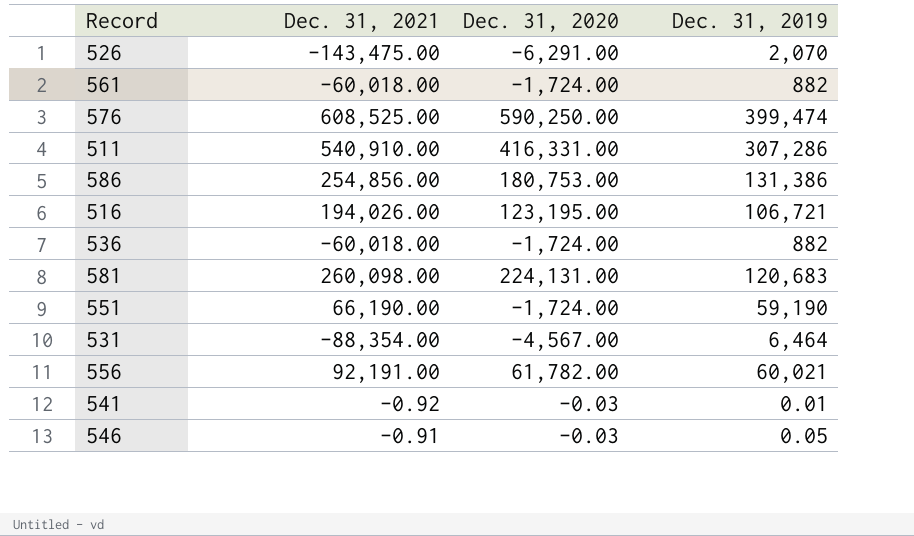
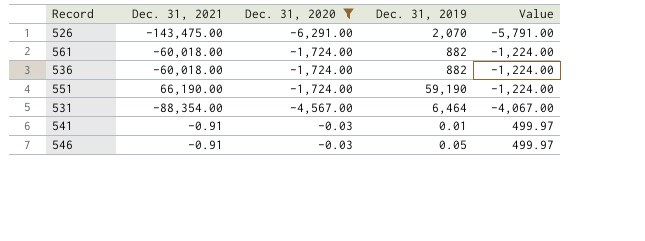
filter: none -> Dec. 31, 2020 <= -0.03
column Value | formula: none -> [Dec. 31, 2020] + 500
541 | Dec. 31, 2021: -0.92 -> -0.91

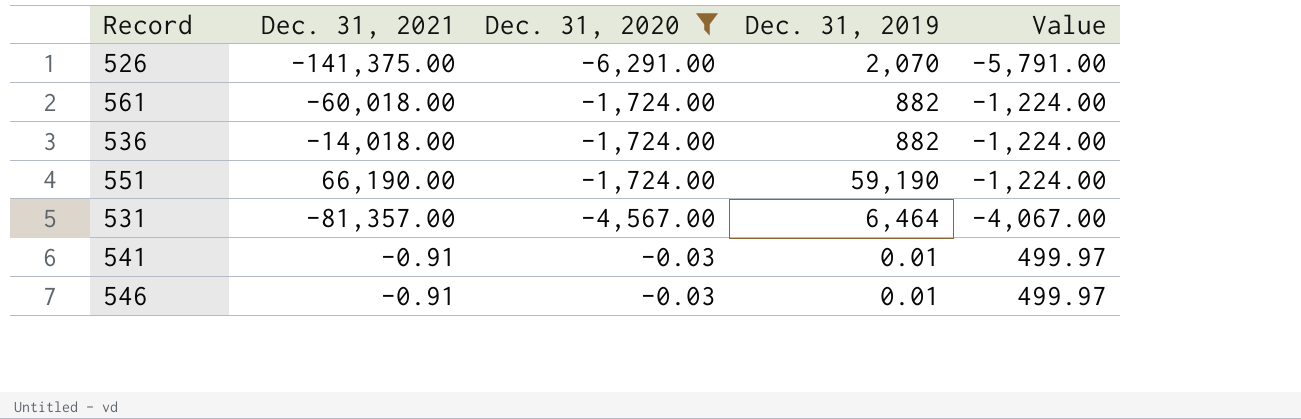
526 | Dec. 31, 2021: -143,475.00 -> -141,375.00
536 | Dec. 31, 2021: -60,018.00 -> -14,018.00
531 | Dec. 31, 2021: -88,354.00 -> -81,357.00
546 | Dec. 31, 2019: 0.05 -> 0.01

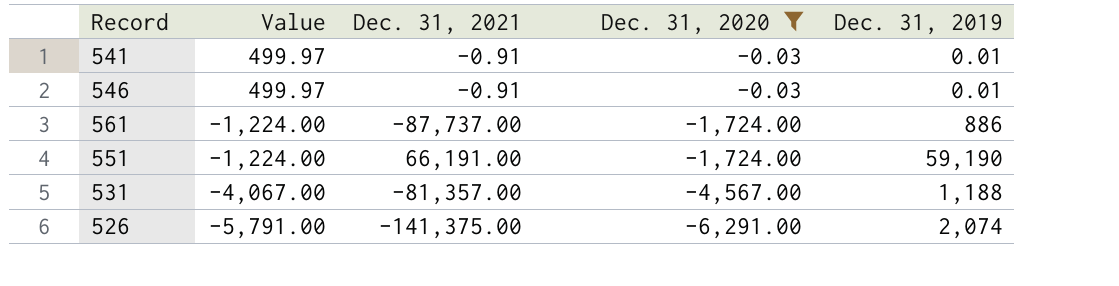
row order: none -> Value descending
column Value | position: 5 -> 2
row 536: -14,018.00 | -1,724.00 | 882 | -1,224.00 -> none
561 | Dec. 31, 2021: -60,018.00 -> -87,737.00
561 | Dec. 31, 2019: 882 -> 886
551 | Dec. 31, 2021: 66,190.00 -> 66,191.00
531 | Dec. 31, 2019: 6,464 -> 1,188
526 | Dec. 31, 2019: 2,070 -> 2,074

